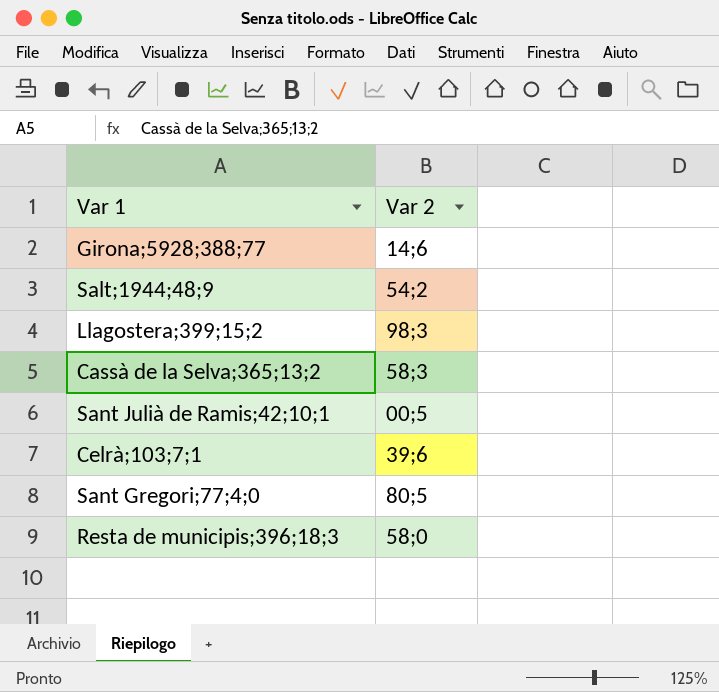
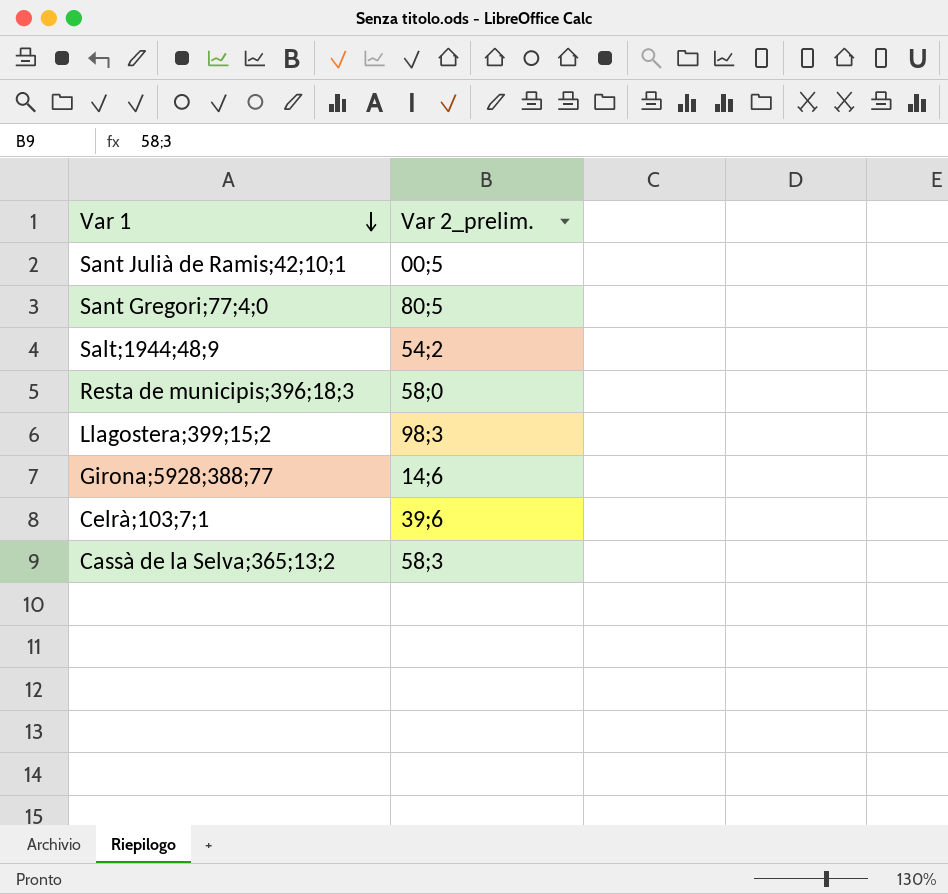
row order: none -> Var 1 descending
column name: Var 2 -> Var 2_prelim.

